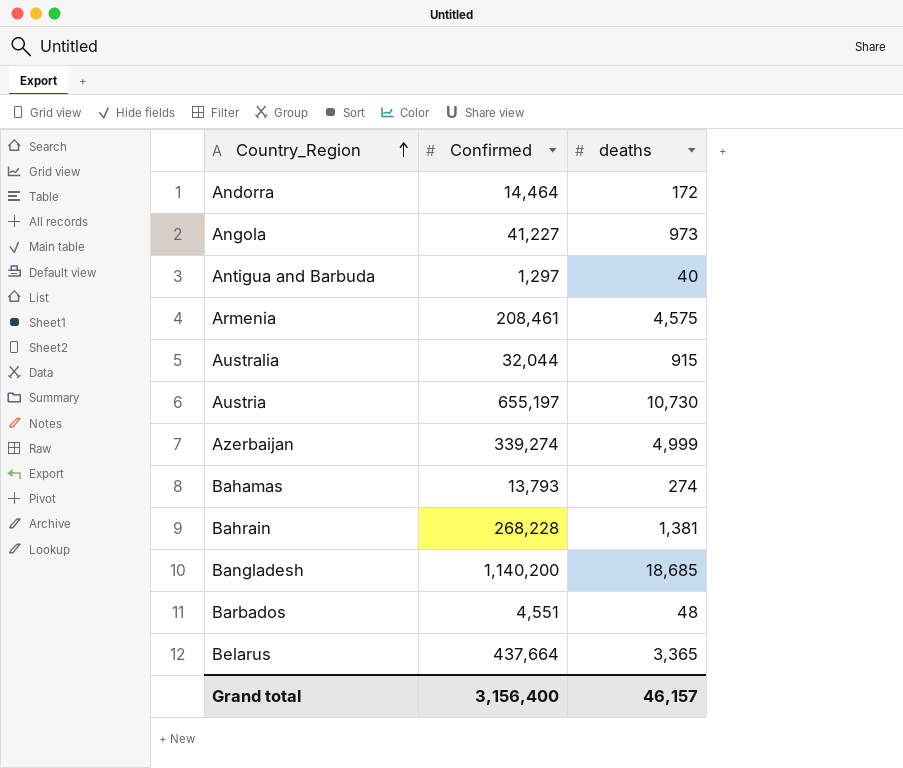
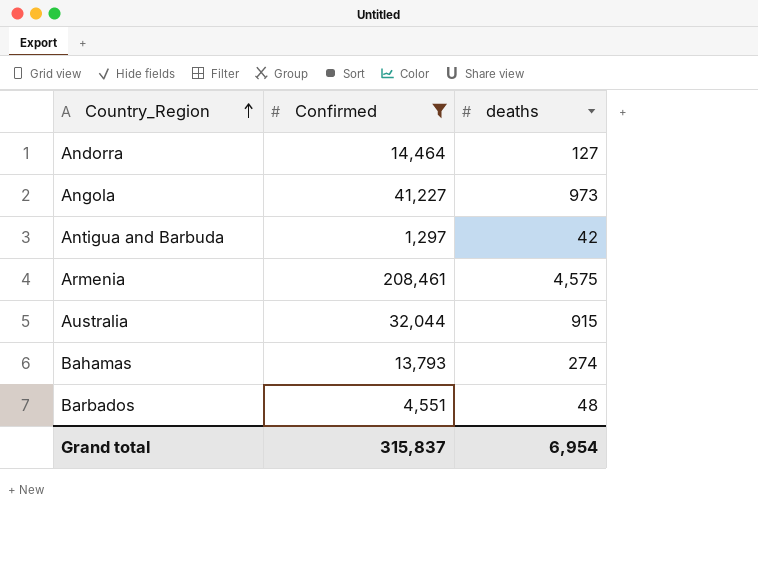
filter: none -> Confirmed <= 208,461
Andorra | deaths: 172 -> 127
Antigua and Barbuda | deaths: 40 -> 42
Grand total | Confirmed: 3,156,400 -> 315,837
Grand total | deaths: 46,157 -> 6,954

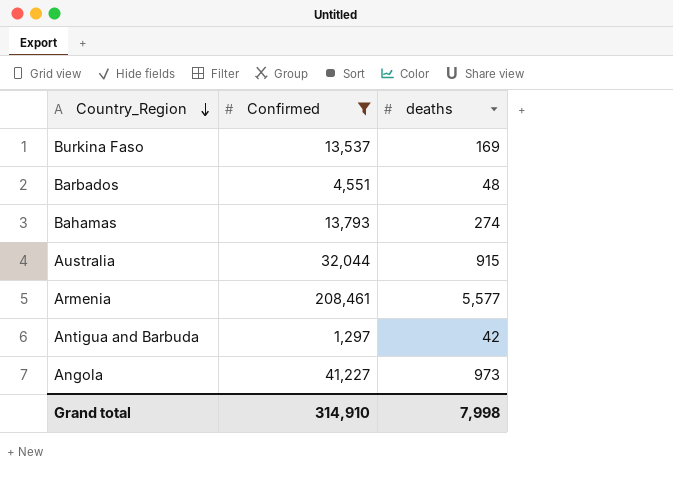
row order: Country_Region ascending -> Country_Region descending
row Andorra: 14,464 | 127 -> none
row Burkina Faso: none -> 13,537 | 169
Armenia | deaths: 4,575 -> 5,577
Grand total | Confirmed: 315,837 -> 314,910
Grand total | deaths: 6,954 -> 7,998

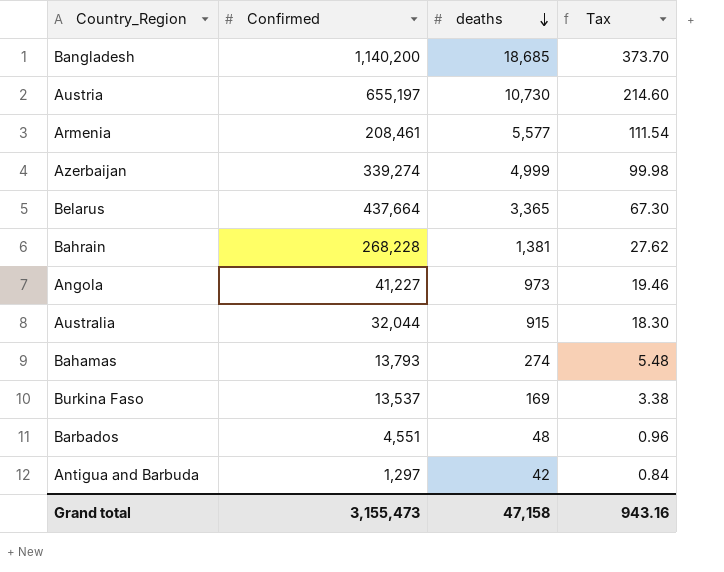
filter: Confirmed <= 208,461 -> none
row order: Country_Region descending -> deaths descending
column Tax | formula: none -> [deaths] * 0.02
Grand total | Confirmed: 314,910 -> 3,155,473
Grand total | deaths: 7,998 -> 47,158

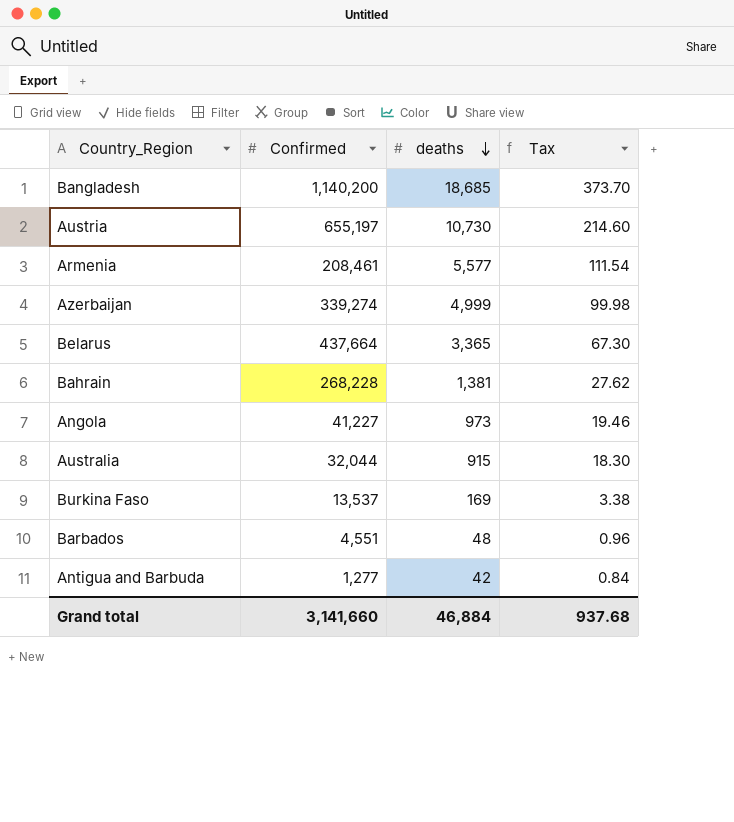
row Bahamas: 13,793 | 274 | 5.48 -> none
Antigua and Barbuda | Confirmed: 1,297 -> 1,277
Grand total | Confirmed: 3,155,473 -> 3,141,660
Grand total | deaths: 47,158 -> 46,884
Grand total | Tax: 943.16 -> 937.68

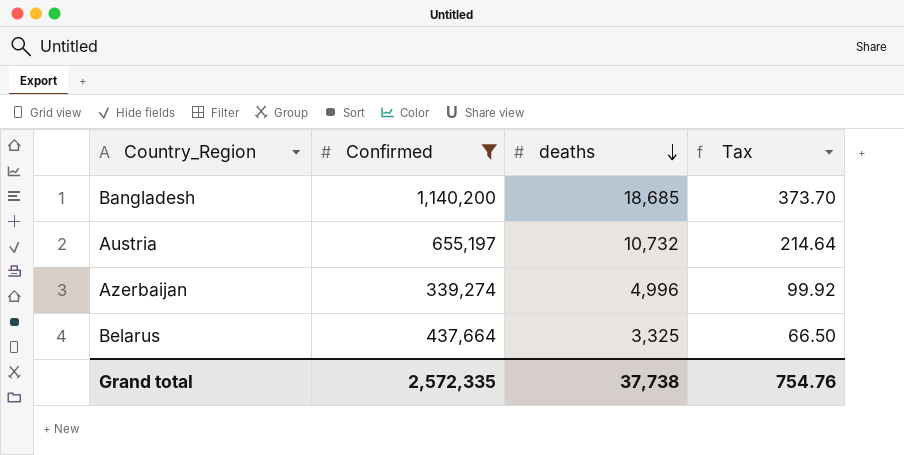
filter: none -> Confirmed >= 339,274
Austria | deaths: 10,730 -> 10,732
Austria | Tax: 214.60 -> 214.64
Azerbaijan | deaths: 4,999 -> 4,996
Azerbaijan | Tax: 99.98 -> 99.92
Belarus | deaths: 3,365 -> 3,325
Belarus | Tax: 67.30 -> 66.50
Grand total | Confirmed: 3,141,660 -> 2,572,335
Grand total | deaths: 46,884 -> 37,738
Grand total | Tax: 937.68 -> 754.76

